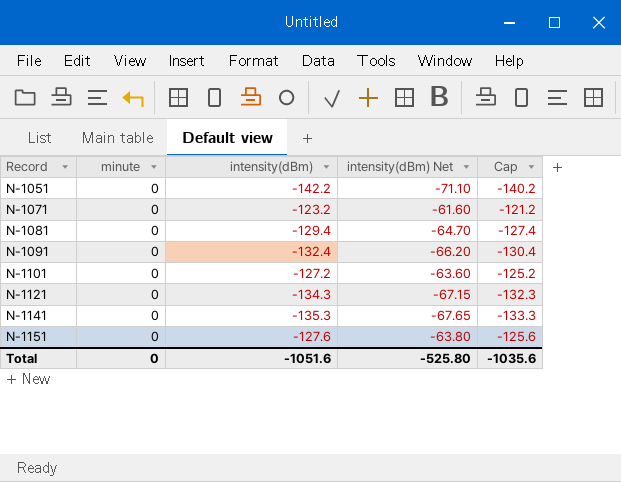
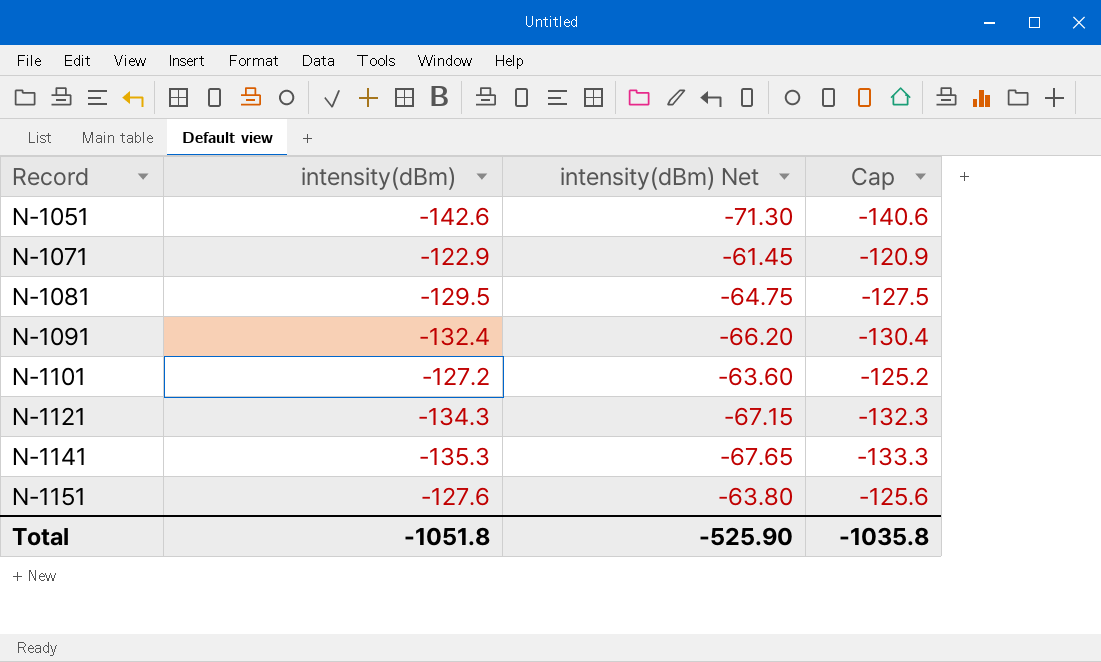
column minute | position: 2 -> none
N-1051 | intensity(dBm): -142.2 -> -142.6
N-1051 | intensity(dBm) Net: -71.10 -> -71.30
N-1051 | Cap: -140.2 -> -140.6
N-1071 | intensity(dBm): -123.2 -> -122.9
N-1071 | intensity(dBm) Net: -61.60 -> -61.45
N-1071 | Cap: -121.2 -> -120.9
N-1081 | intensity(dBm): -129.4 -> -129.5
N-1081 | intensity(dBm) Net: -64.70 -> -64.75
N-1081 | Cap: -127.4 -> -127.5
Total | intensity(dBm): -1051.6 -> -1051.8
Total | intensity(dBm) Net: -525.80 -> -525.90
Total | Cap: -1035.6 -> -1035.8

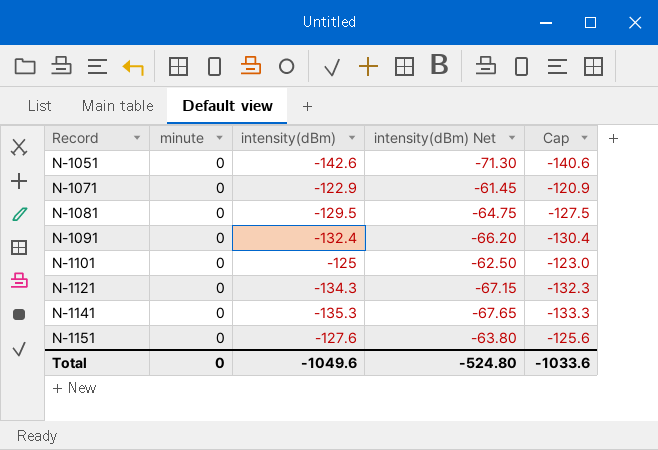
column minute | position: none -> 2
N-1101 | intensity(dBm): -127.2 -> -125
N-1101 | intensity(dBm) Net: -63.60 -> -62.50
N-1101 | Cap: -125.2 -> -123.0
Total | intensity(dBm): -1051.8 -> -1049.6
Total | intensity(dBm) Net: -525.90 -> -524.80
Total | Cap: -1035.8 -> -1033.6

